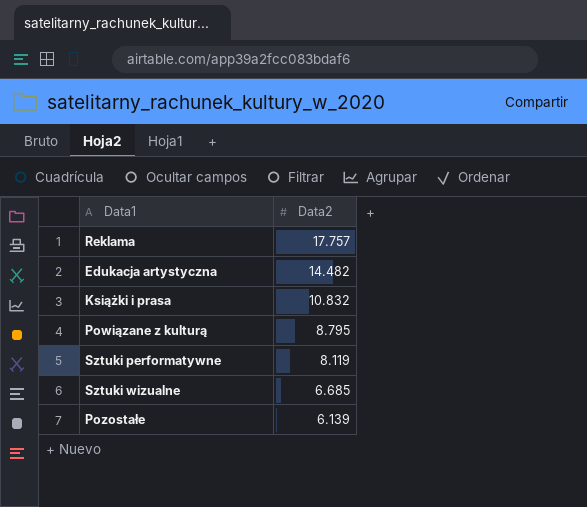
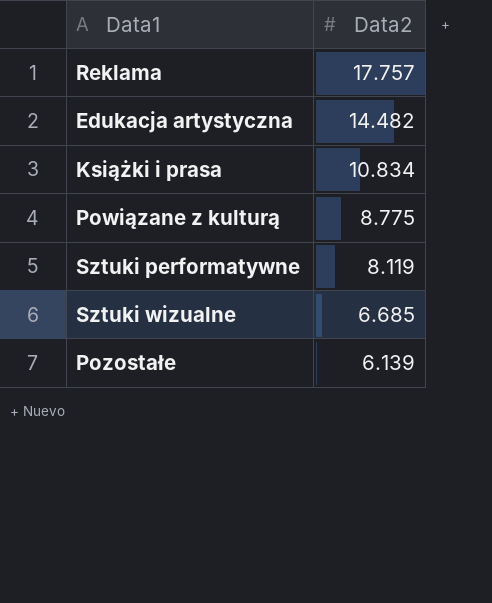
Książki i prasa | Data2: 10.832 -> 10.834
Powiązane z kulturą | Data2: 8.795 -> 8.775

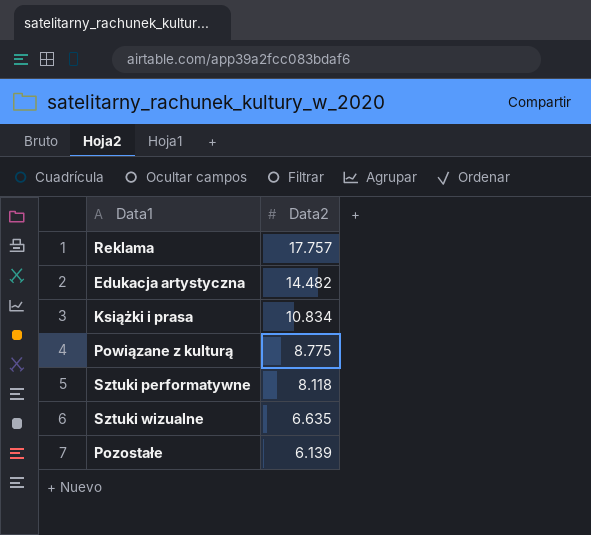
Sztuki performatywne | Data2: 8.119 -> 8.118
Sztuki wizualne | Data2: 6.685 -> 6.635

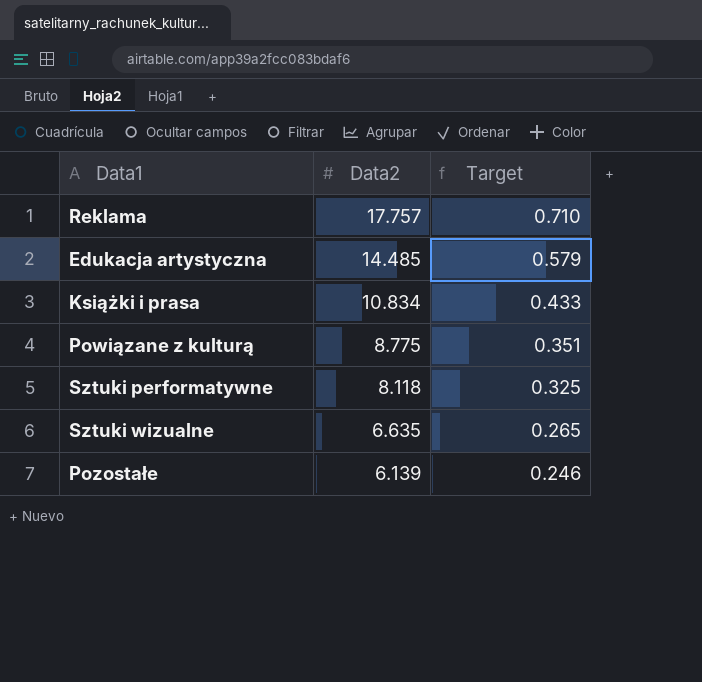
column Target | formula: none -> [Data2] * 0.04
Edukacja artystyczna | Data2: 14.482 -> 14.485

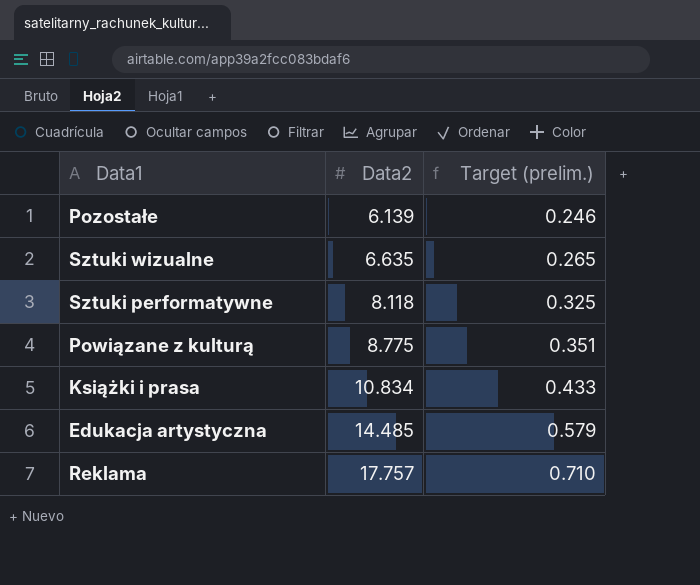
row order: Data2 descending -> Data2 ascending
column name: Target -> Target (prelim.)

